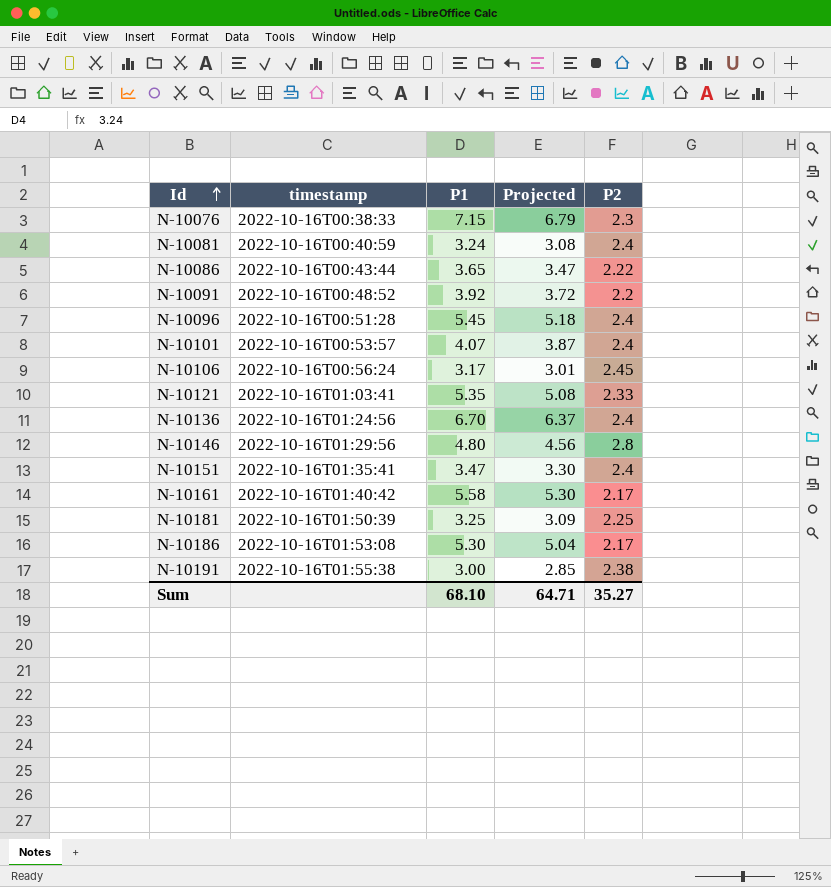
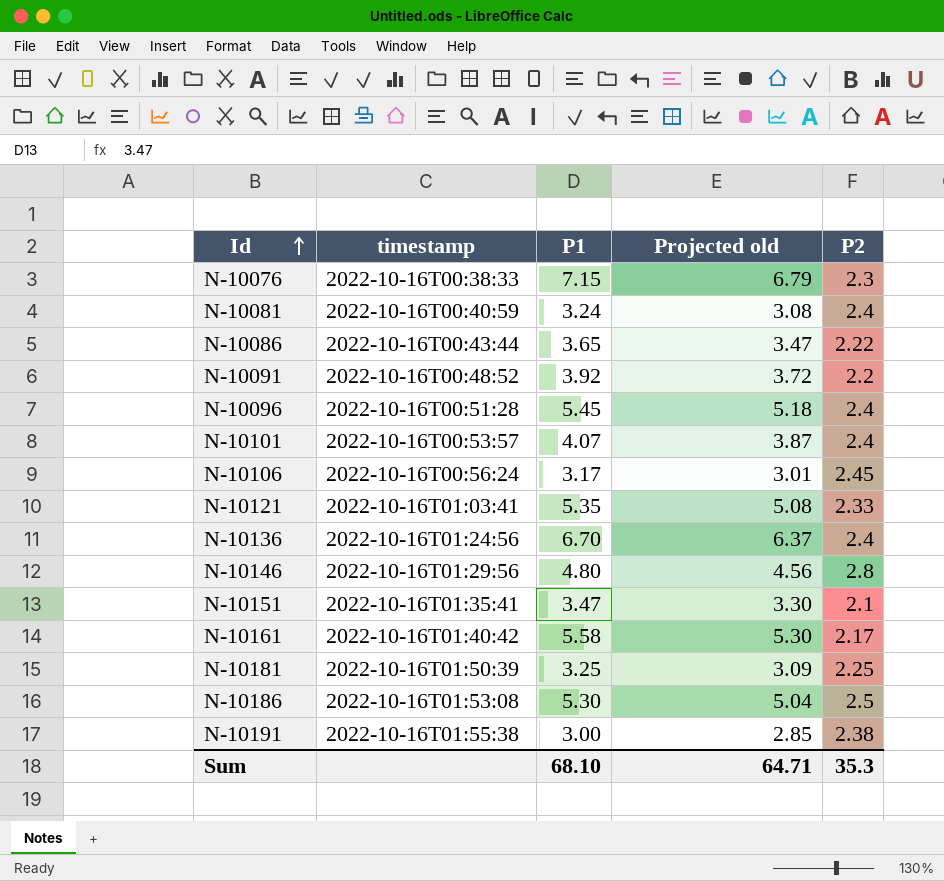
column name: Projected -> Projected old
N-10151 | P2: 2.4 -> 2.1
N-10186 | P2: 2.17 -> 2.5
Sum | P2: 35.27 -> 35.3

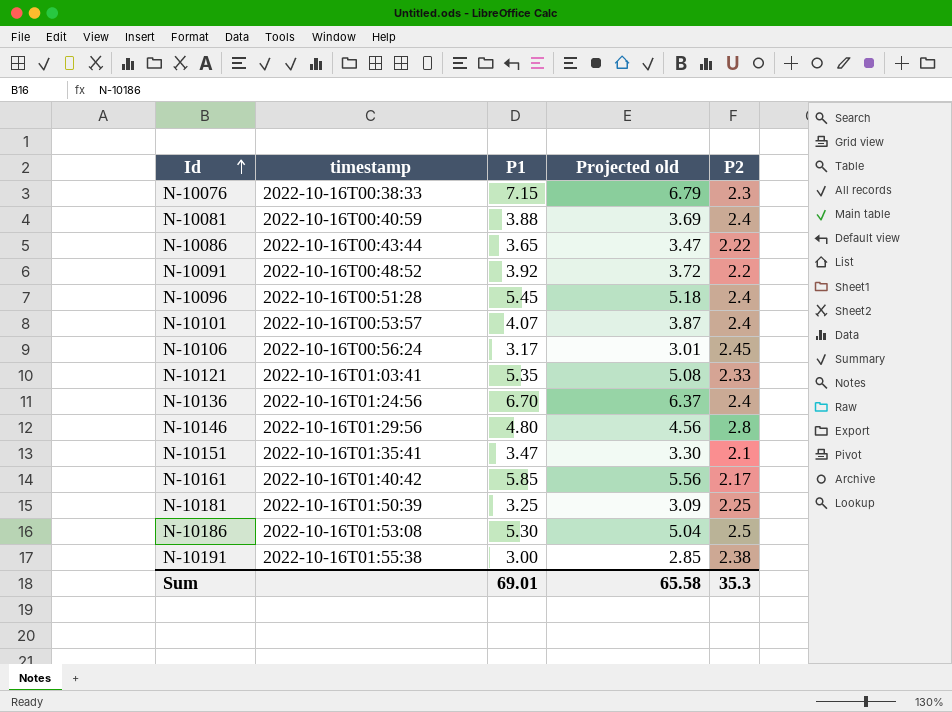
N-10081 | P1: 3.24 -> 3.88
N-10081 | Projected old: 3.08 -> 3.69
N-10161 | P1: 5.58 -> 5.85
N-10161 | Projected old: 5.30 -> 5.56
Sum | P1: 68.10 -> 69.01
Sum | Projected old: 64.71 -> 65.58

